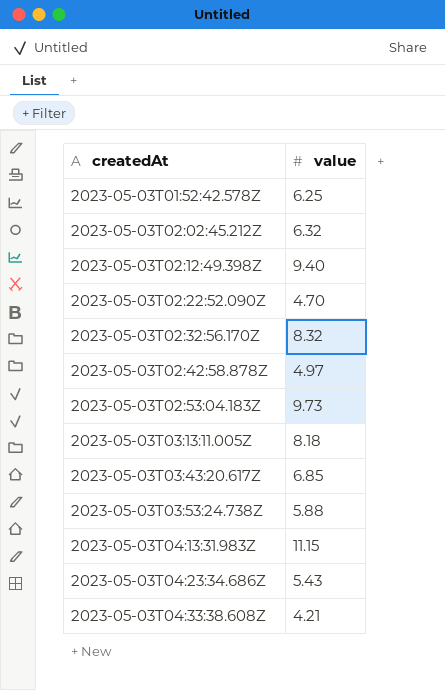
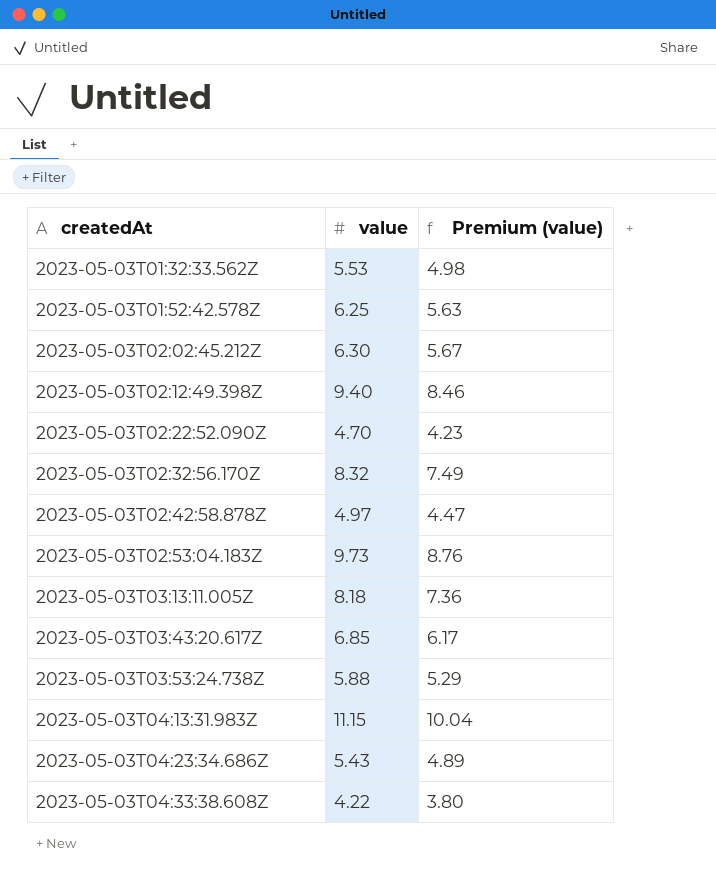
column Premium (value) | formula: none -> [value] * 0.9
row 2023-05-03T01:32:33.562Z: none -> 5.53 | 4.98
2023-05-03T02:02:45.212Z | value: 6.32 -> 6.30
2023-05-03T04:33:38.608Z | value: 4.21 -> 4.22

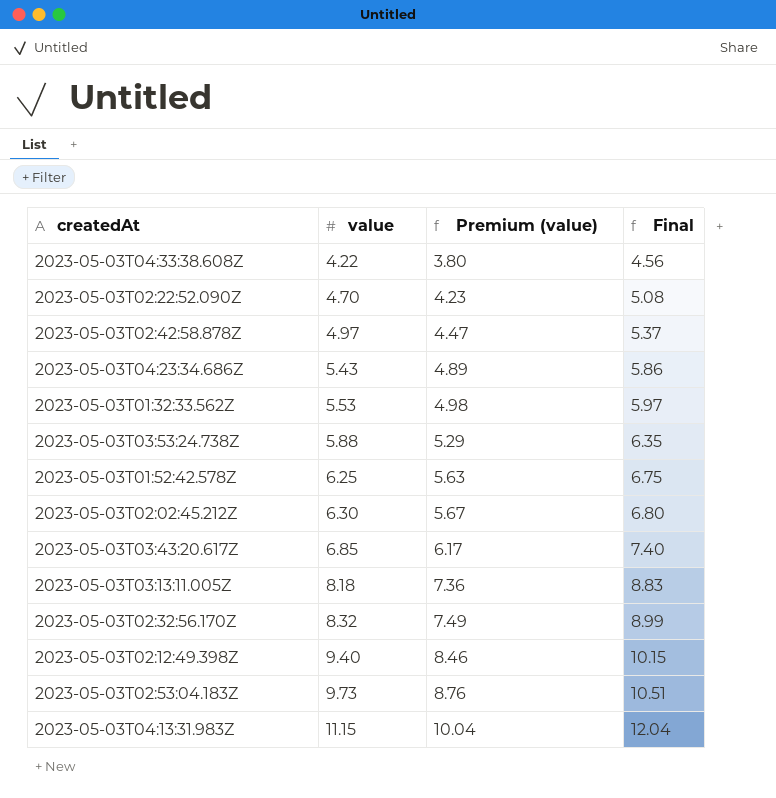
row order: createdAt ascending -> value ascending
column Final | formula: none -> [value] * 1.08

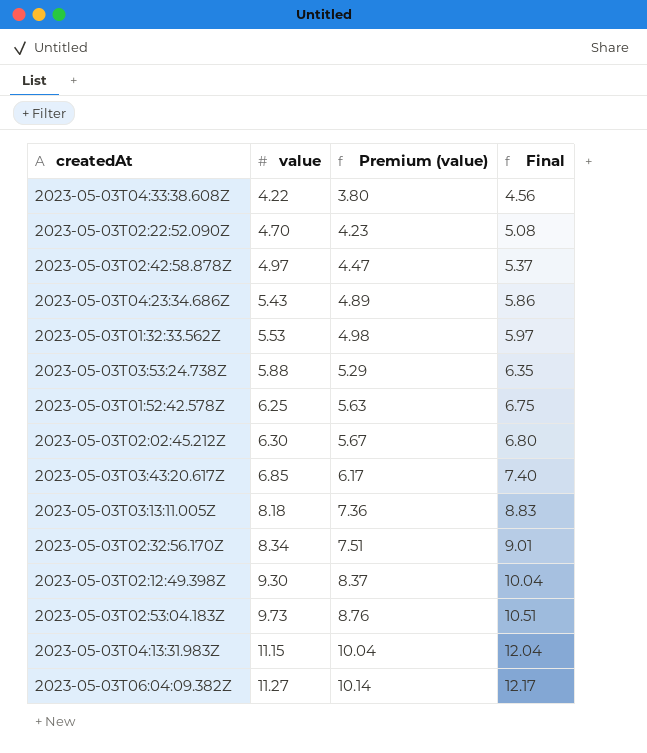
2023-05-03T02:32:56.170Z | value: 8.32 -> 8.34
2023-05-03T02:32:56.170Z | Premium (value): 7.49 -> 7.51
2023-05-03T02:32:56.170Z | Final: 8.99 -> 9.01
2023-05-03T02:12:49.398Z | value: 9.40 -> 9.30
2023-05-03T02:12:49.398Z | Premium (value): 8.46 -> 8.37
2023-05-03T02:12:49.398Z | Final: 10.15 -> 10.04
row 2023-05-03T06:04:09.382Z: none -> 11.27 | 10.14 | 12.17

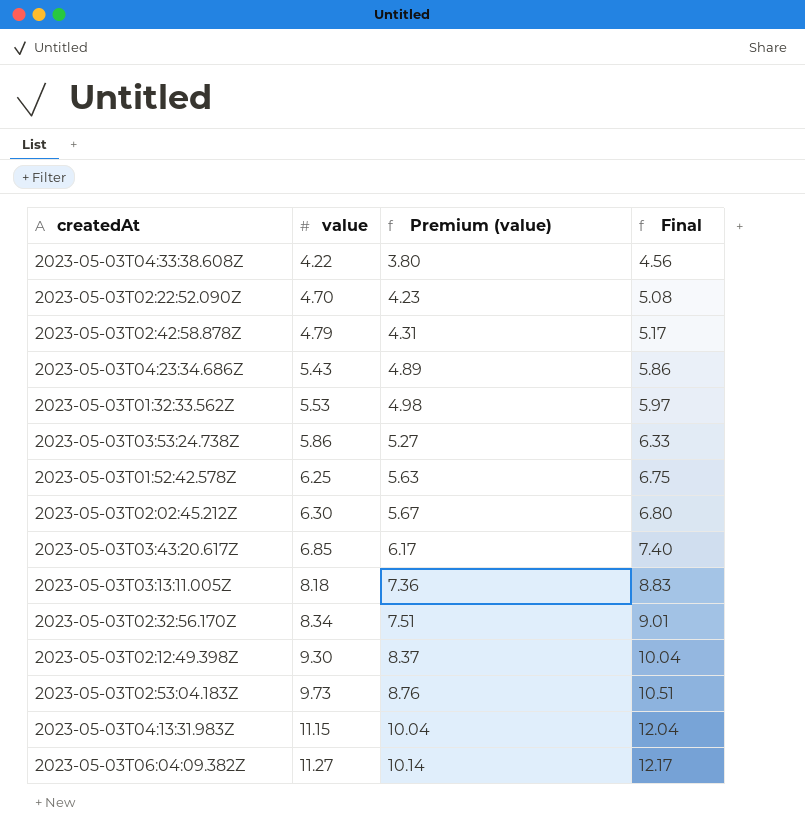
2023-05-03T02:42:58.878Z | value: 4.97 -> 4.79
2023-05-03T02:42:58.878Z | Premium (value): 4.47 -> 4.31
2023-05-03T02:42:58.878Z | Final: 5.37 -> 5.17
2023-05-03T03:53:24.738Z | value: 5.88 -> 5.86
2023-05-03T03:53:24.738Z | Premium (value): 5.29 -> 5.27
2023-05-03T03:53:24.738Z | Final: 6.35 -> 6.33

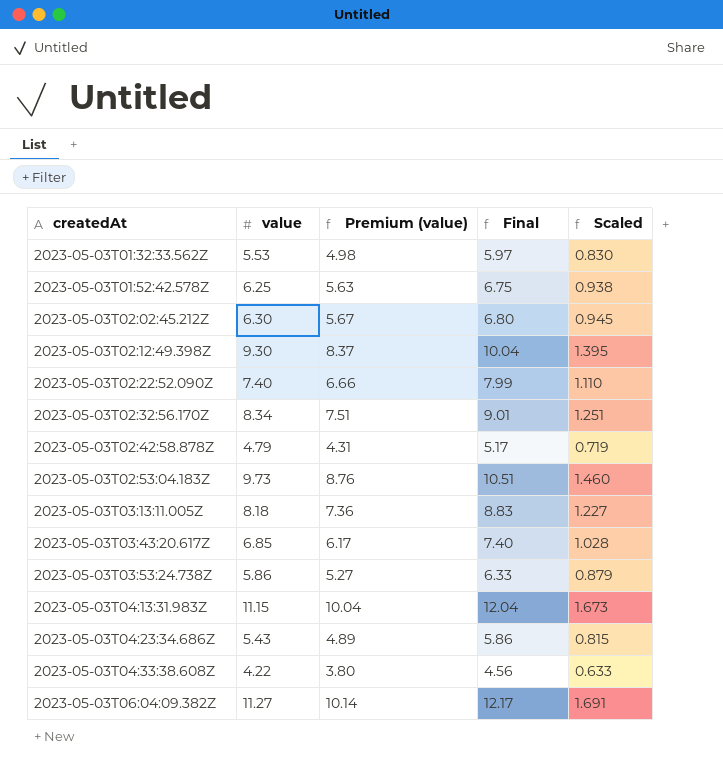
row order: value ascending -> createdAt ascending
column Scaled | formula: none -> [value] * 0.15
2023-05-03T02:22:52.090Z | value: 4.70 -> 7.40
2023-05-03T02:22:52.090Z | Premium (value): 4.23 -> 6.66
2023-05-03T02:22:52.090Z | Final: 5.08 -> 7.99

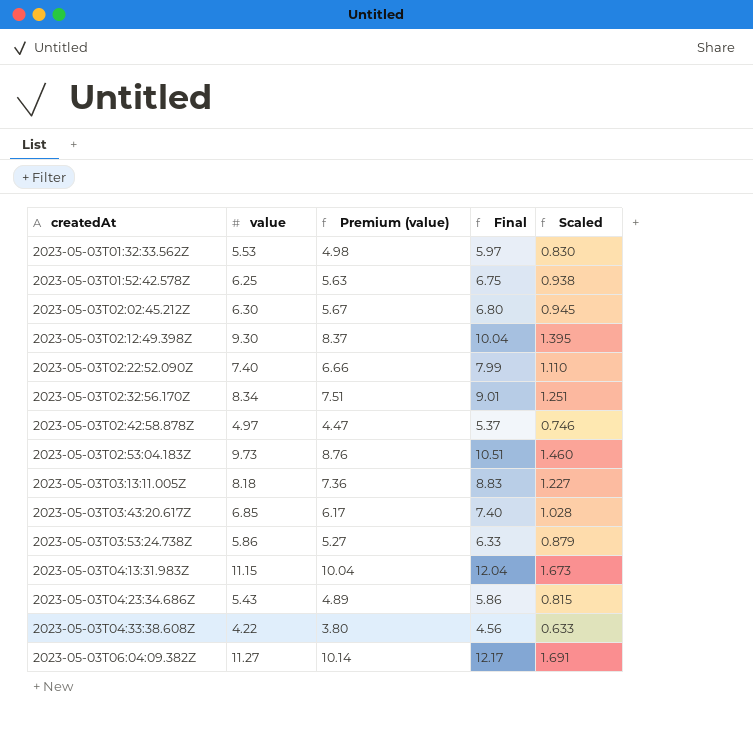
2023-05-03T02:42:58.878Z | value: 4.79 -> 4.97
2023-05-03T02:42:58.878Z | Premium (value): 4.31 -> 4.47
2023-05-03T02:42:58.878Z | Final: 5.17 -> 5.37
2023-05-03T02:42:58.878Z | Scaled: 0.719 -> 0.746

